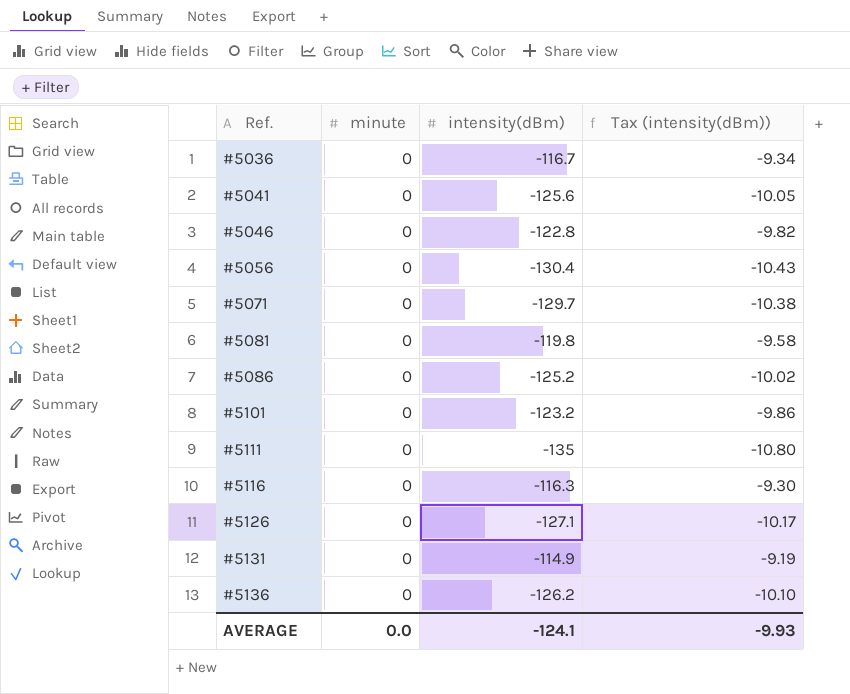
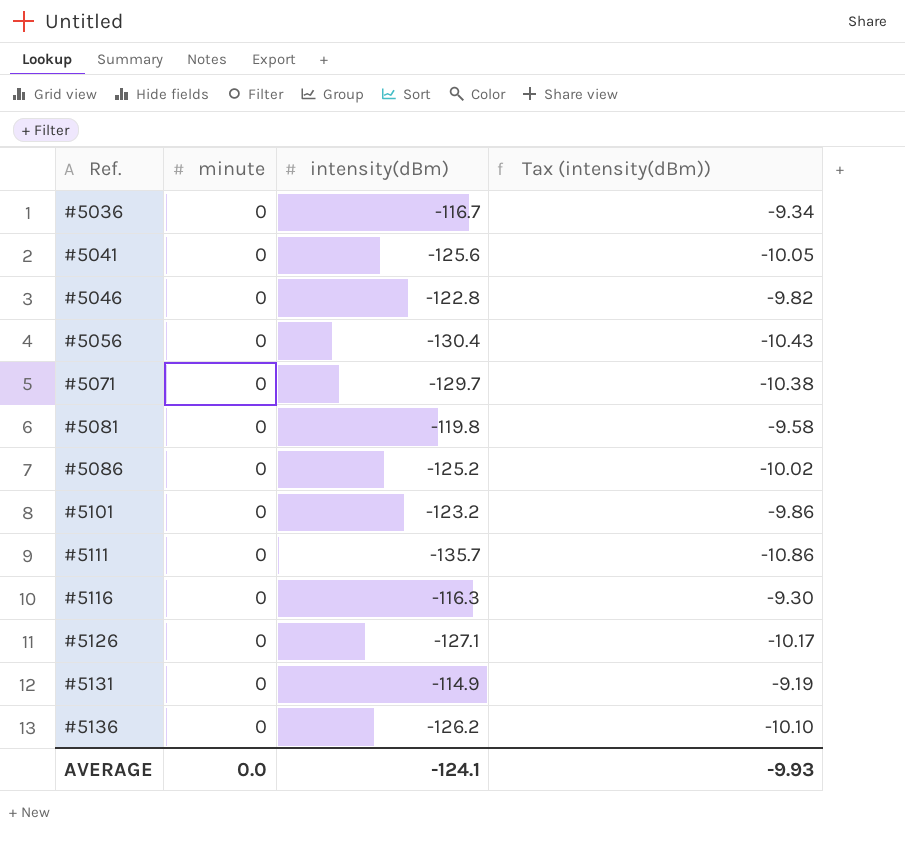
#5111 | intensity(dBm): -135 -> -135.7
#5111 | Tax (intensity(dBm)): -10.80 -> -10.86

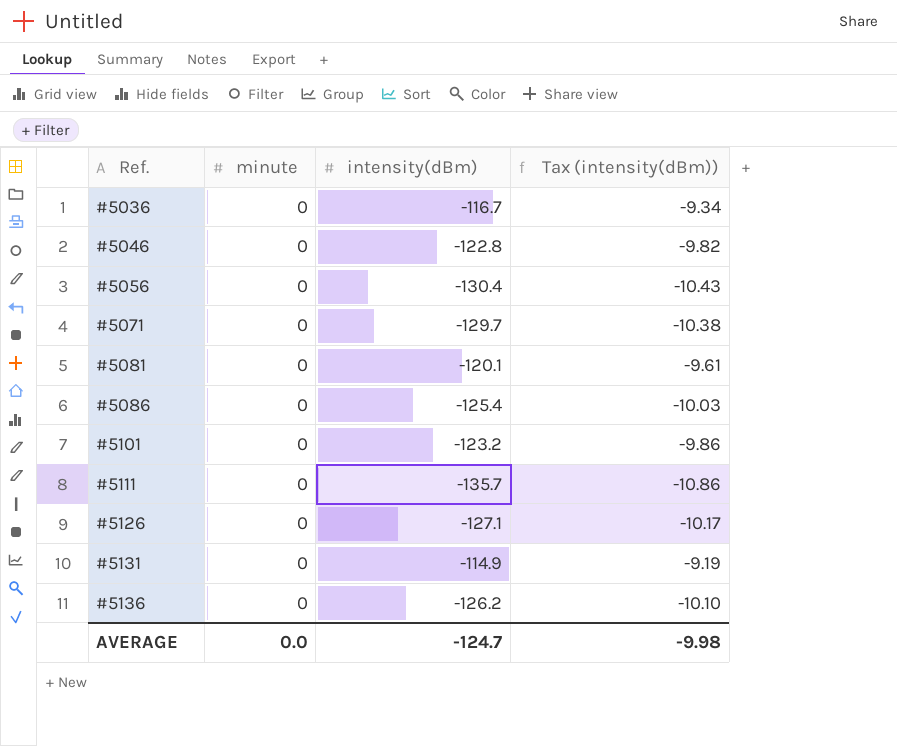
row #5041: 0 | -125.6 | -10.05 -> none
row #5116: 0 | -116.3 | -9.30 -> none
#5081 | intensity(dBm): -119.8 -> -120.1
#5081 | Tax (intensity(dBm)): -9.58 -> -9.61
#5086 | intensity(dBm): -125.2 -> -125.4
#5086 | Tax (intensity(dBm)): -10.02 -> -10.03
AVERAGE | intensity(dBm): -124.1 -> -124.7
AVERAGE | Tax (intensity(dBm)): -9.93 -> -9.98

